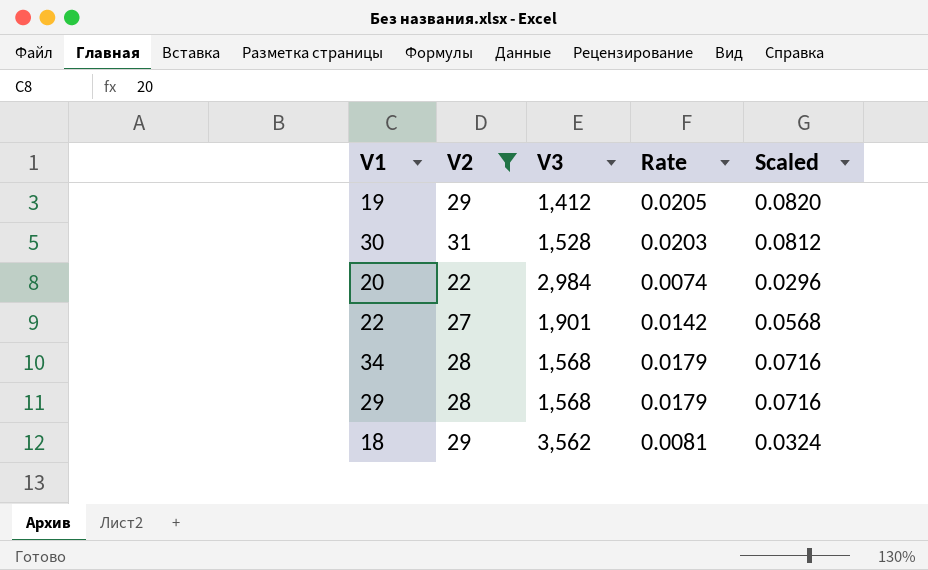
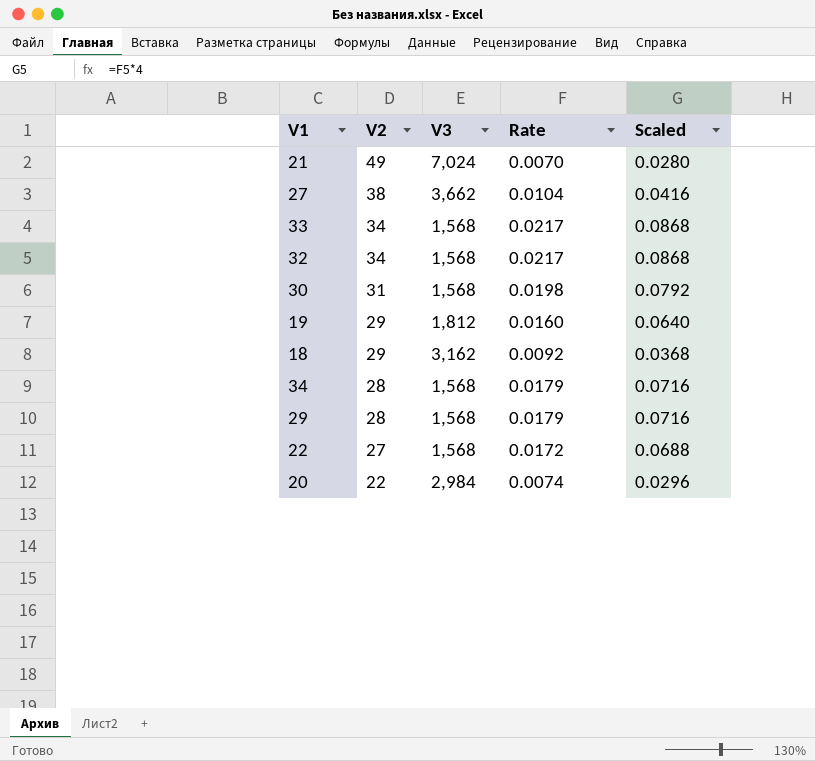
filter: V2 <= 31 -> none
row order: none -> V2 descending
30 | V3: 1,528 -> 1,568
30 | Rate: 0.0203 -> 0.0198
30 | Scaled: 0.0812 -> 0.0792
19 | V3: 1,412 -> 1,812
19 | Rate: 0.0205 -> 0.0160
19 | Scaled: 0.0820 -> 0.0640
18 | V3: 3,562 -> 3,162
18 | Rate: 0.0081 -> 0.0092
18 | Scaled: 0.0324 -> 0.0368
22 | V3: 1,901 -> 1,568
22 | Rate: 0.0142 -> 0.0172
22 | Scaled: 0.0568 -> 0.0688

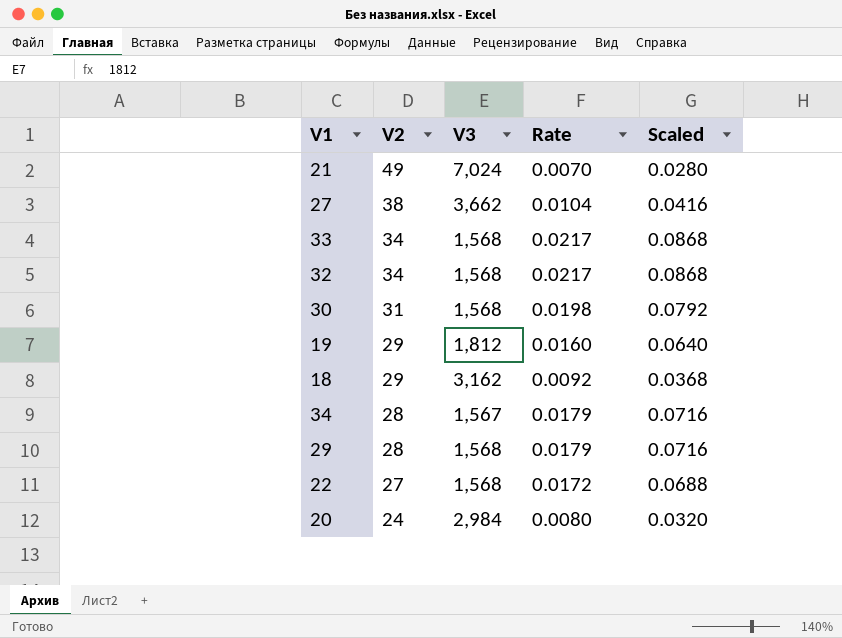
34 | V3: 1,568 -> 1,567
20 | V2: 22 -> 24
20 | Rate: 0.0074 -> 0.0080
20 | Scaled: 0.0296 -> 0.0320

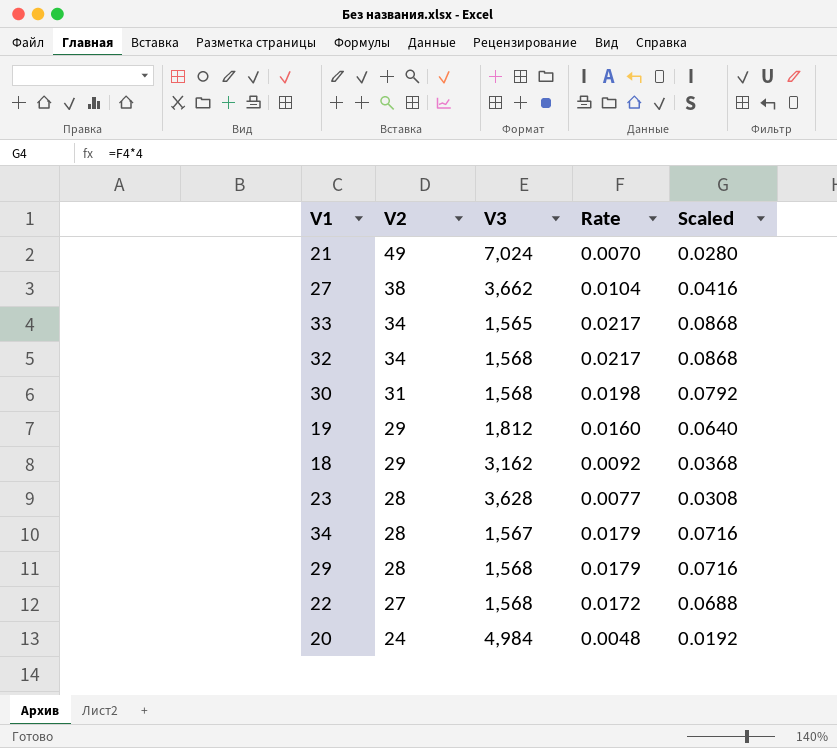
33 | V3: 1,568 -> 1,565
row 23: none -> 28 | 3,628 | 0.0077 | 0.0308
20 | V3: 2,984 -> 4,984
20 | Rate: 0.0080 -> 0.0048
20 | Scaled: 0.0320 -> 0.0192

